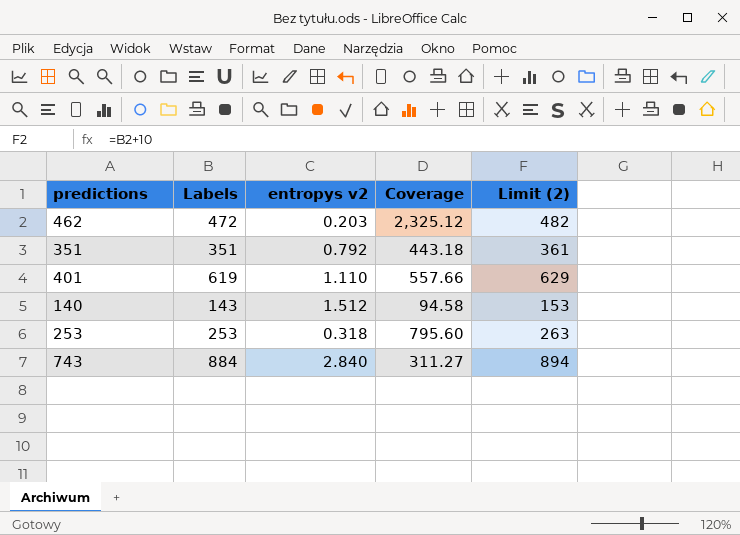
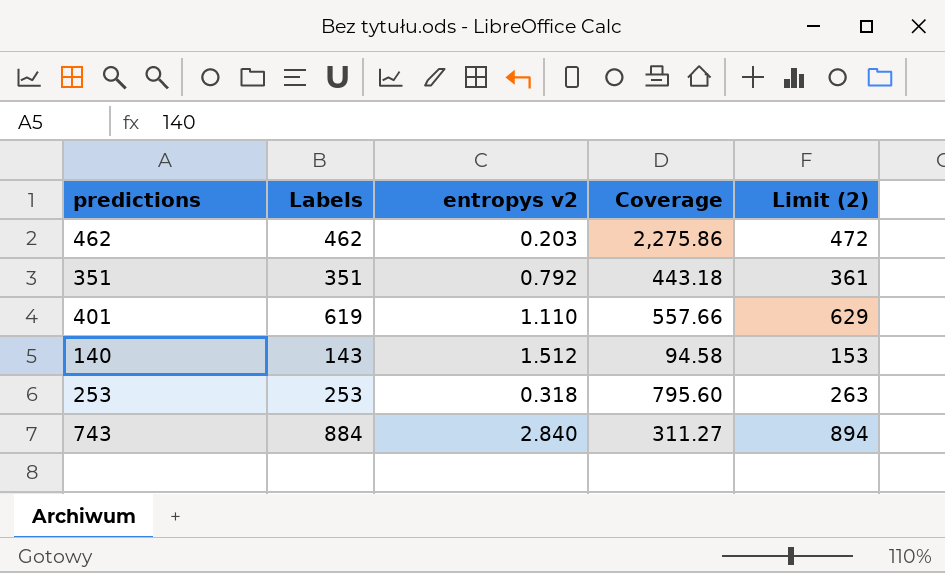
462 | Labels: 472 -> 462
462 | Coverage: 2,325.12 -> 2,275.86
462 | Limit (2): 482 -> 472

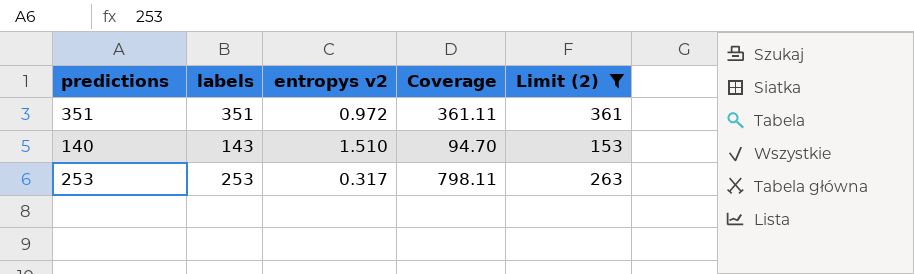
filter: none -> Limit (2) <= 361
column name: Labels -> labels
351 | entropys v2: 0.792 -> 0.972
351 | Coverage: 443.18 -> 361.11
140 | entropys v2: 1.512 -> 1.510
140 | Coverage: 94.58 -> 94.70
253 | entropys v2: 0.318 -> 0.317
253 | Coverage: 795.60 -> 798.11

